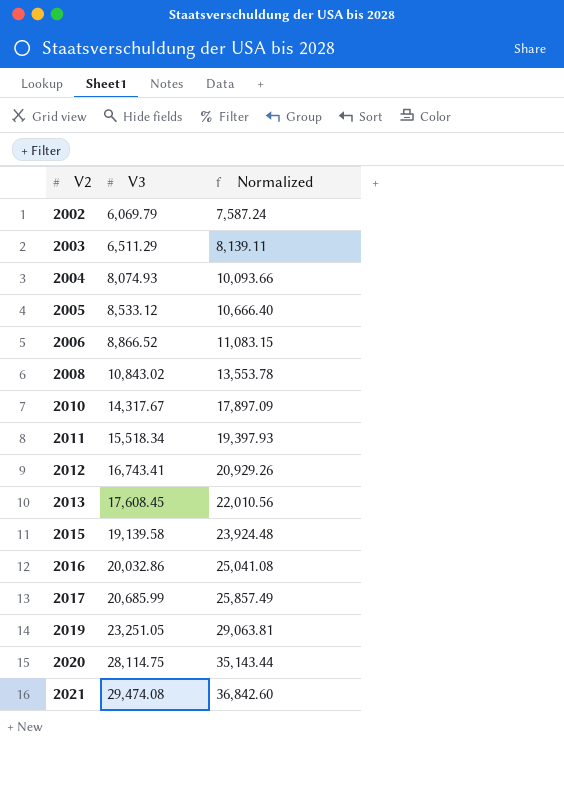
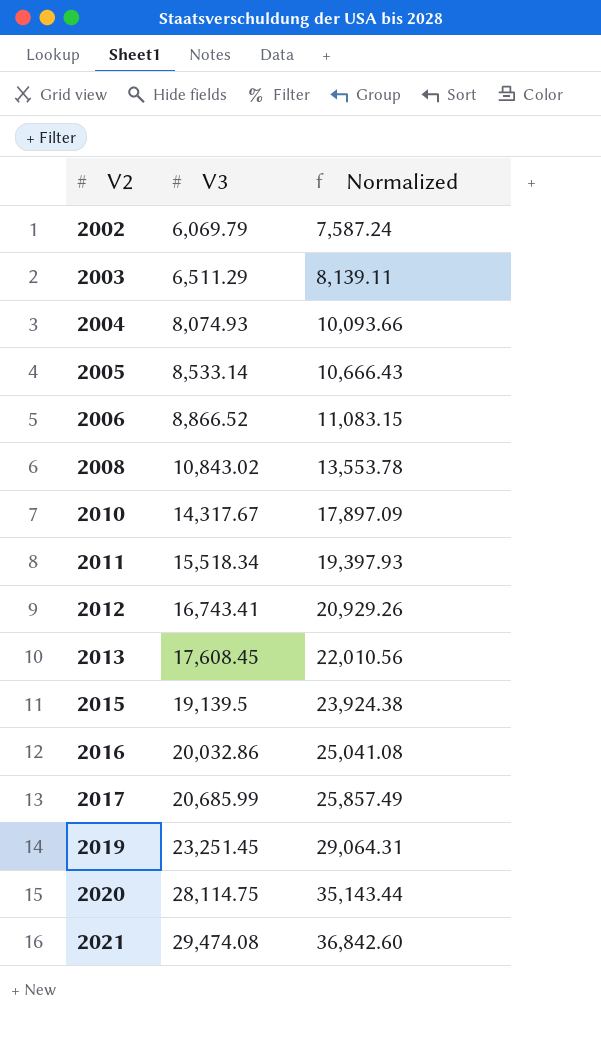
2005 | V3: 8,533.12 -> 8,533.14
2005 | Normalized: 10,666.40 -> 10,666.43
2015 | V3: 19,139.58 -> 19,139.5
2015 | Normalized: 23,924.48 -> 23,924.38
2019 | V3: 23,251.05 -> 23,251.45
2019 | Normalized: 29,063.81 -> 29,064.31

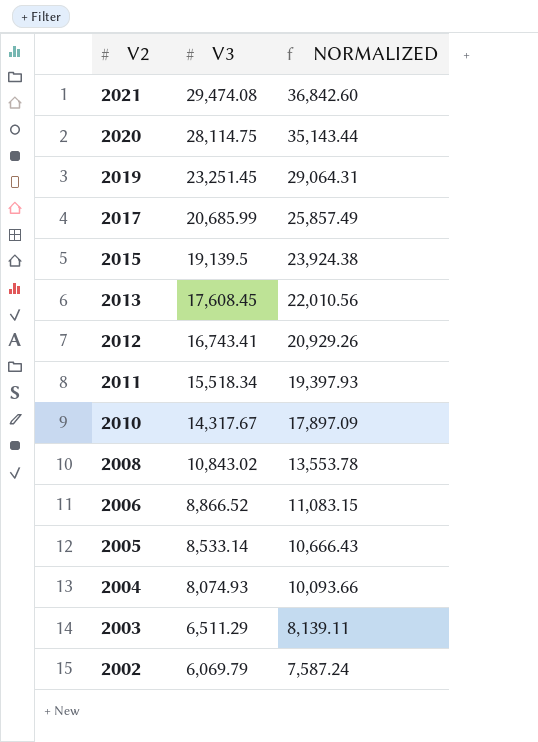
row order: V2 ascending -> V2 descending
column name: Normalized -> NORMALIZED
row 2016: 20,032.86 | 25,041.08 -> none

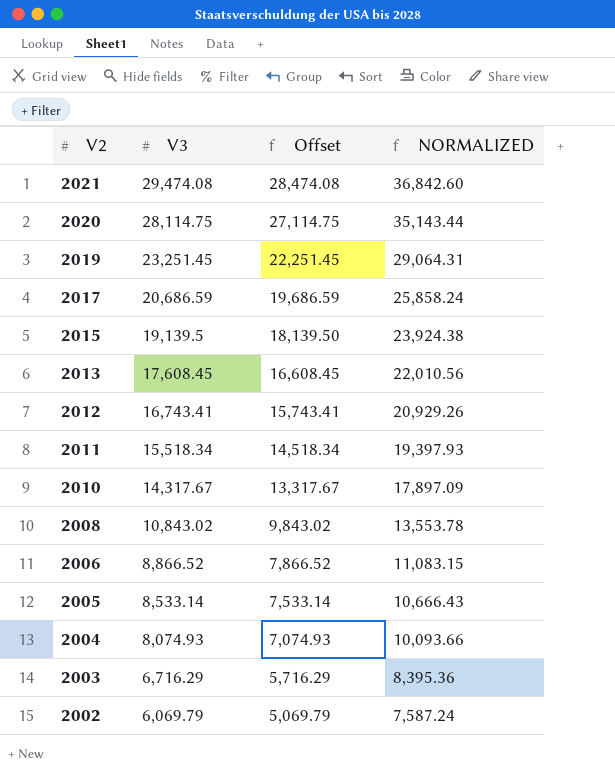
column Offset | formula: none -> [V3] - 1000
2017 | V3: 20,685.99 -> 20,686.59
2017 | NORMALIZED: 25,857.49 -> 25,858.24
2003 | V3: 6,511.29 -> 6,716.29
2003 | NORMALIZED: 8,139.11 -> 8,395.36

